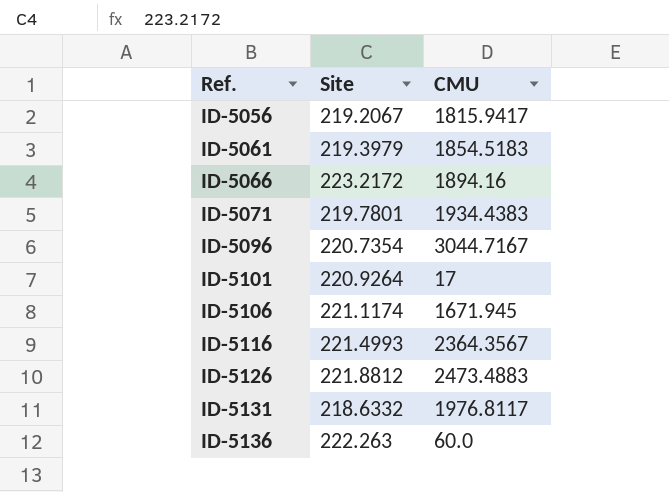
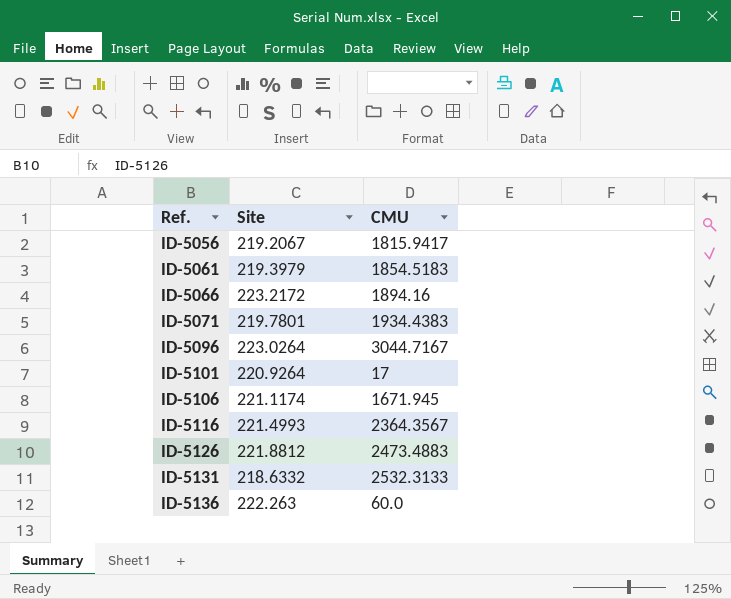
ID-5096 | Site: 220.7354 -> 223.0264
ID-5131 | CMU: 1976.8117 -> 2532.3133

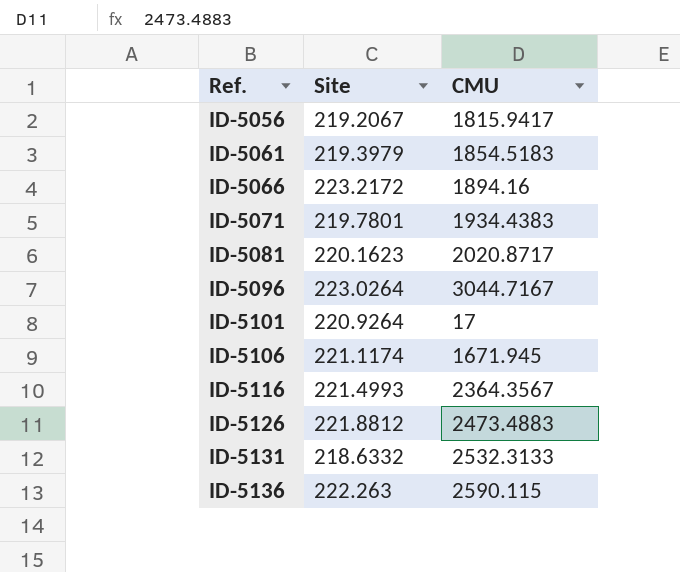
row ID-5081: none -> 220.1623 | 2020.8717
ID-5136 | CMU: 60.0 -> 2590.115

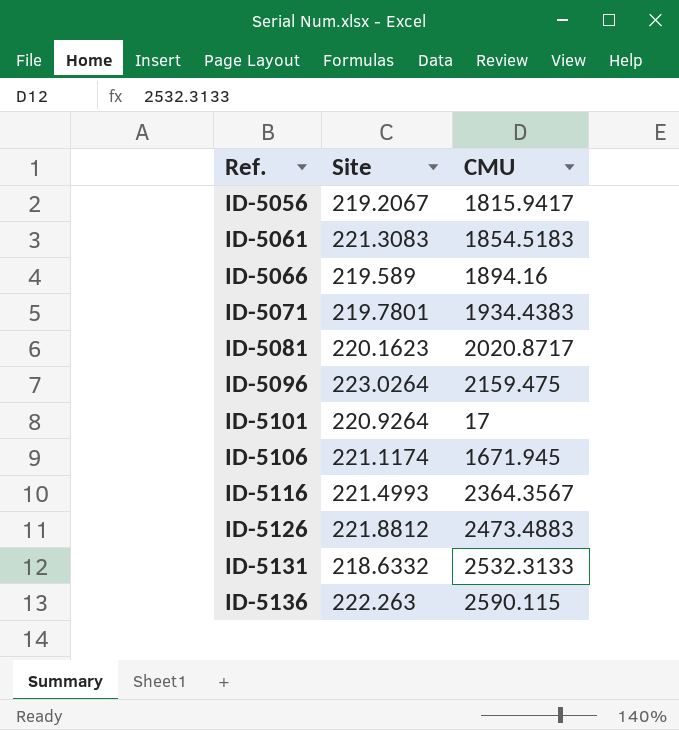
ID-5061 | Site: 219.3979 -> 221.3083
ID-5066 | Site: 223.2172 -> 219.589
ID-5096 | CMU: 3044.7167 -> 2159.475

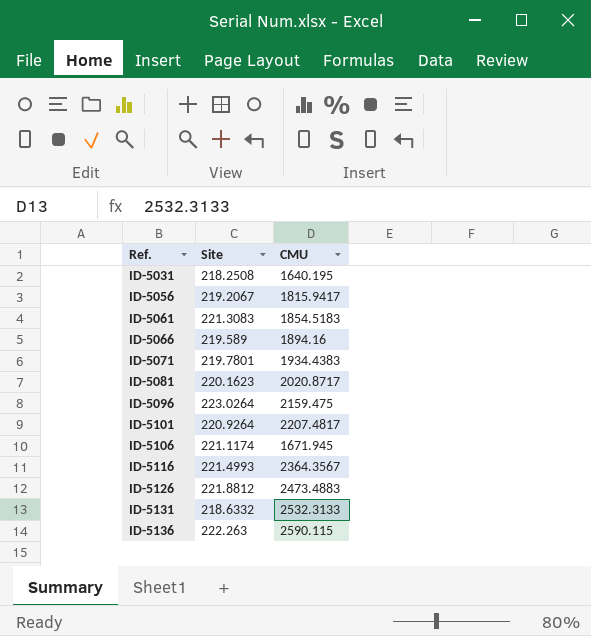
row ID-5031: none -> 218.2508 | 1640.195
ID-5101 | CMU: 17 -> 2207.4817

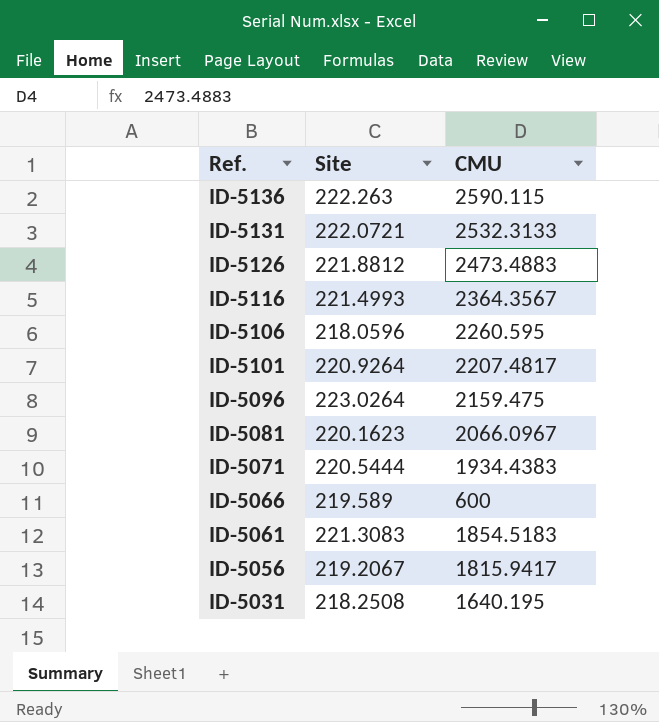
row order: Ref. ascending -> Ref. descending
ID-5131 | Site: 218.6332 -> 222.0721
ID-5106 | Site: 221.1174 -> 218.0596
ID-5106 | CMU: 1671.945 -> 2260.595
ID-5081 | CMU: 2020.8717 -> 2066.0967
ID-5071 | Site: 219.7801 -> 220.5444
ID-5066 | CMU: 1894.16 -> 600

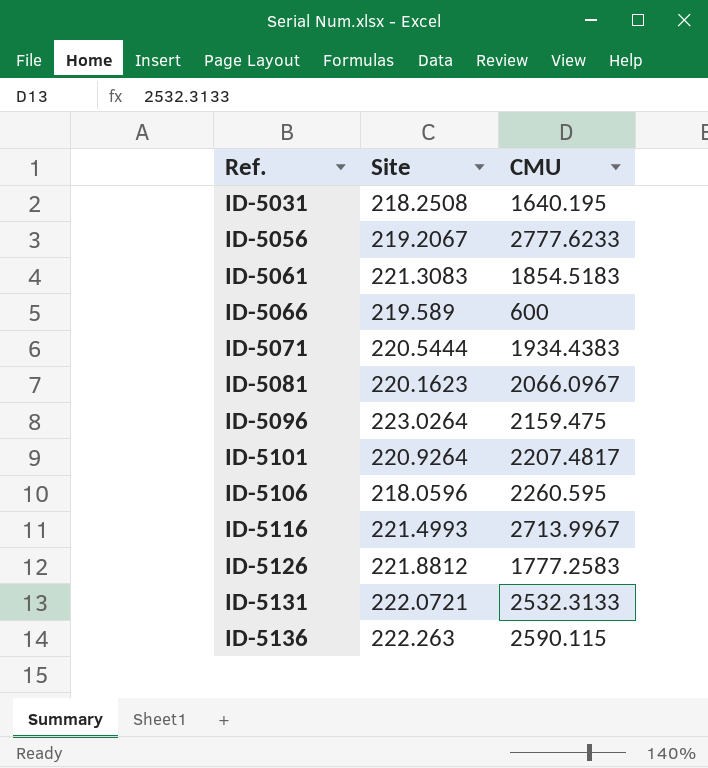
row order: Ref. descending -> Ref. ascending
ID-5056 | CMU: 1815.9417 -> 2777.6233
ID-5116 | CMU: 2364.3567 -> 2713.9967
ID-5126 | CMU: 2473.4883 -> 1777.2583

